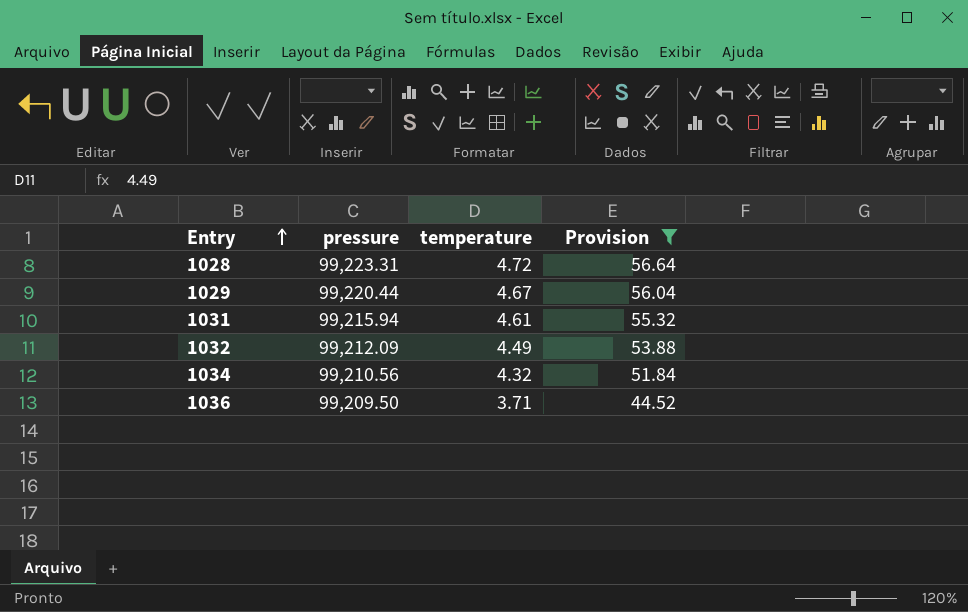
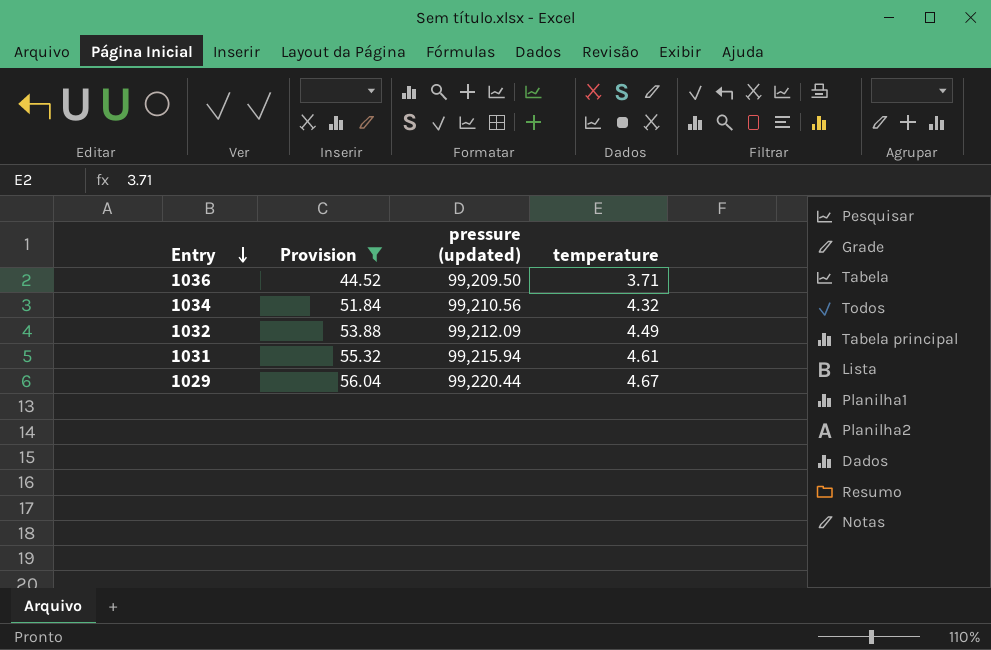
row order: Entry ascending -> Entry descending
column Provision | position: 4 -> 2
column name: pressure -> pressure (updated)
row 1028: 99,223.31 | 4.72 | 56.64 -> none

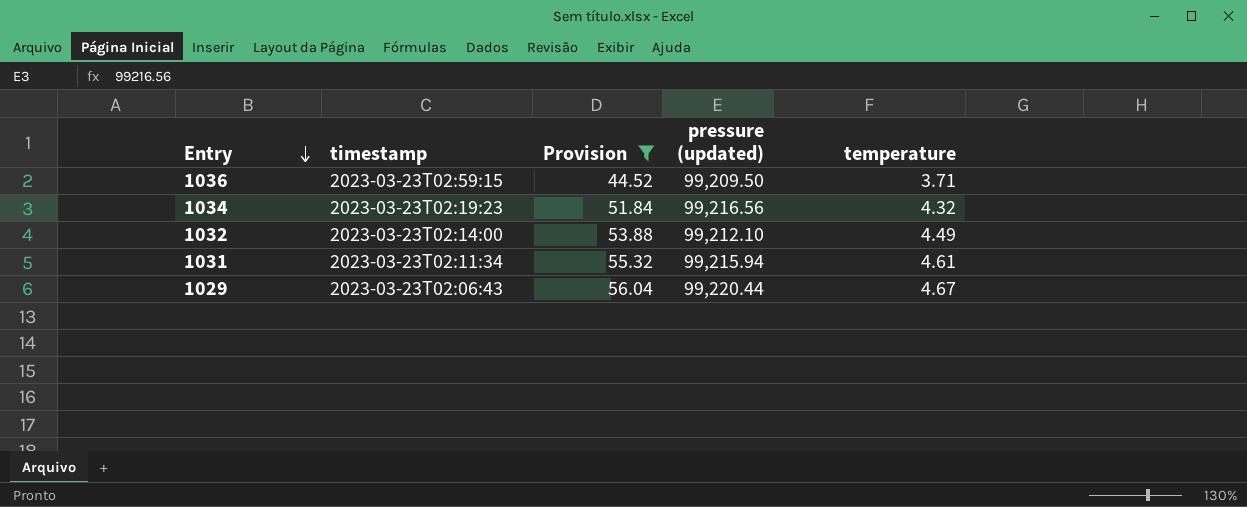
column timestamp | position: none -> 2
1034 | pressure (updated): 99,210.56 -> 99,216.56
1032 | pressure (updated): 99,212.09 -> 99,212.10

